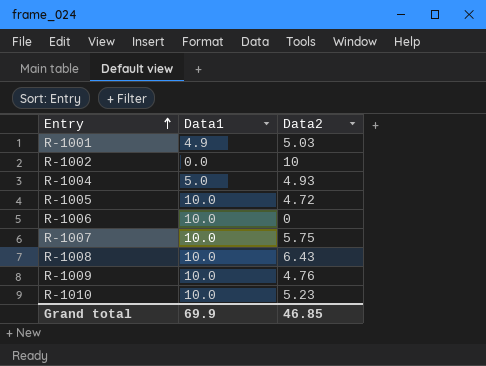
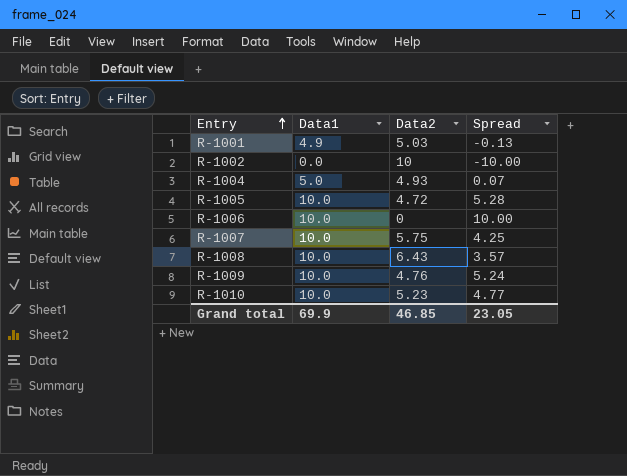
column Spread | formula: none -> [Data1] - [Data2]

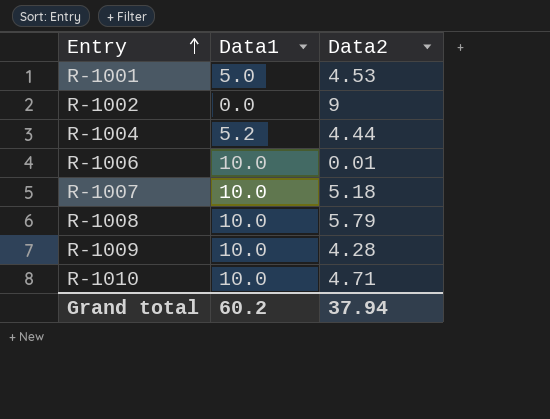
column Spread | formula: [Data1] - [Data2] -> none
row R-1005: 10.0 | 4.72 | 5.28 -> none
R-1001 | Data1: 4.9 -> 5.0
R-1001 | Data2: 5.03 -> 4.53
R-1002 | Data2: 10 -> 9
R-1004 | Data1: 5.0 -> 5.2
R-1004 | Data2: 4.93 -> 4.44
R-1006 | Data2: 0 -> 0.01
R-1007 | Data2: 5.75 -> 5.18
R-1008 | Data2: 6.43 -> 5.79
R-1009 | Data2: 4.76 -> 4.28
R-1010 | Data2: 5.23 -> 4.71
Grand total | Data1: 69.9 -> 60.2
Grand total | Data2: 46.85 -> 37.94

